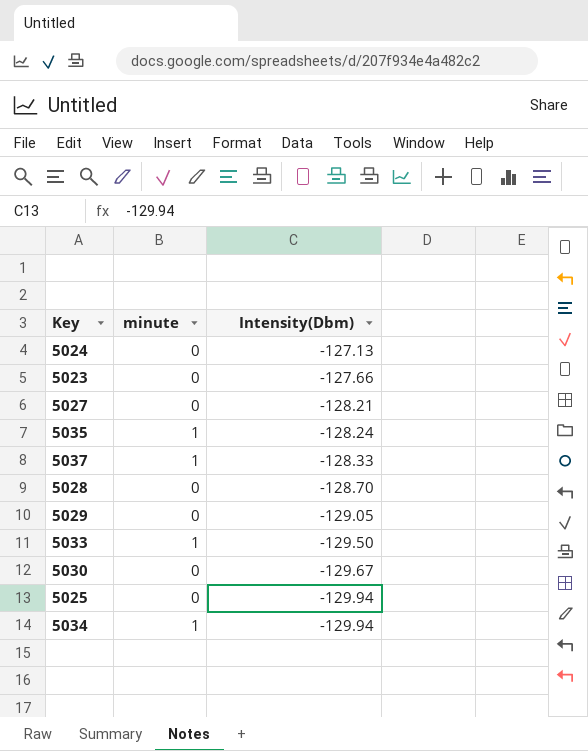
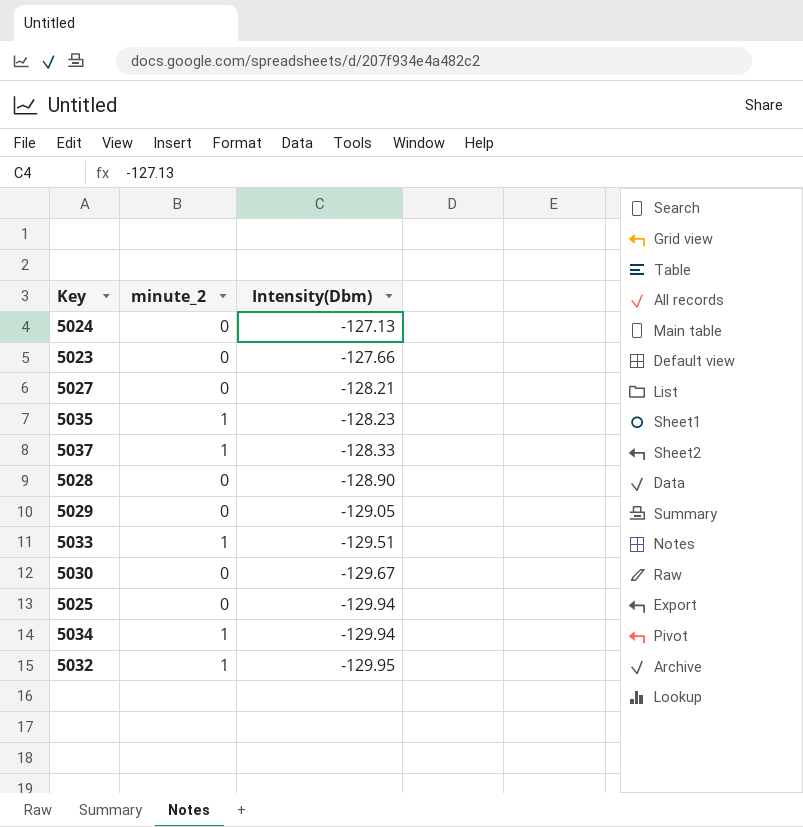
column name: minute -> minute_2
5035 | Intensity(Dbm): -128.24 -> -128.23
5028 | Intensity(Dbm): -128.70 -> -128.90
5033 | Intensity(Dbm): -129.50 -> -129.51
row 5032: none -> 1 | -129.95

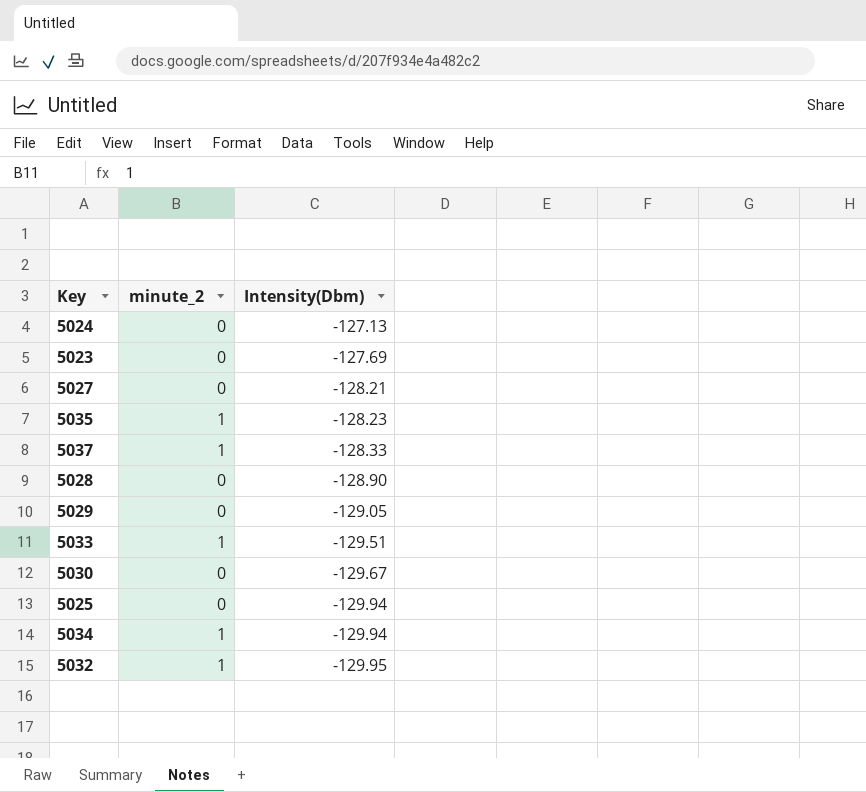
5023 | Intensity(Dbm): -127.66 -> -127.69

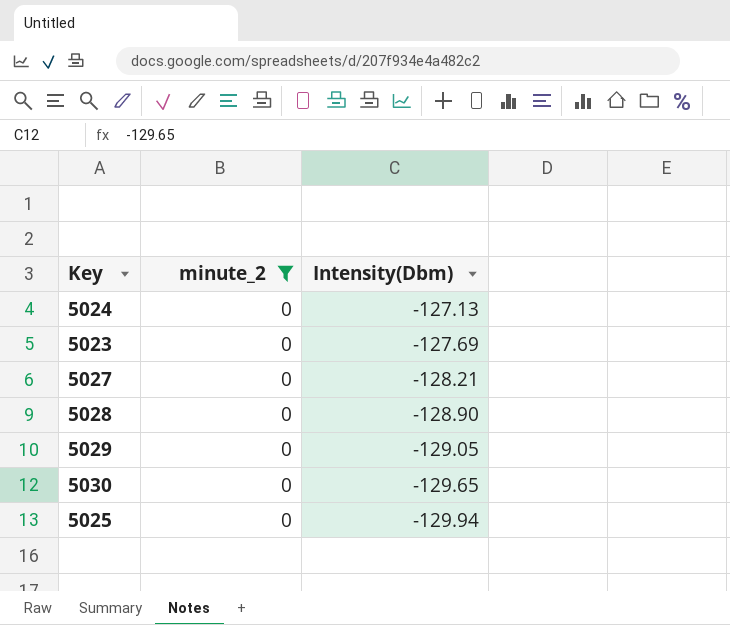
filter: none -> minute_2 = 0
5030 | Intensity(Dbm): -129.67 -> -129.65

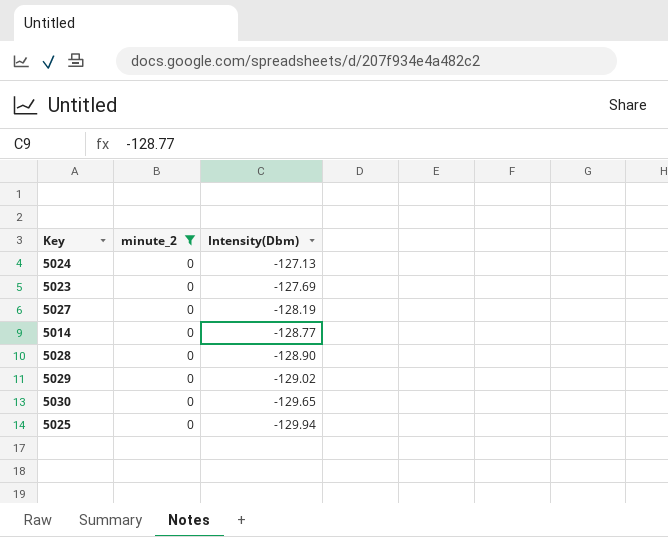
5027 | Intensity(Dbm): -128.21 -> -128.19
row 5014: none -> 0 | -128.77
5029 | Intensity(Dbm): -129.05 -> -129.02

